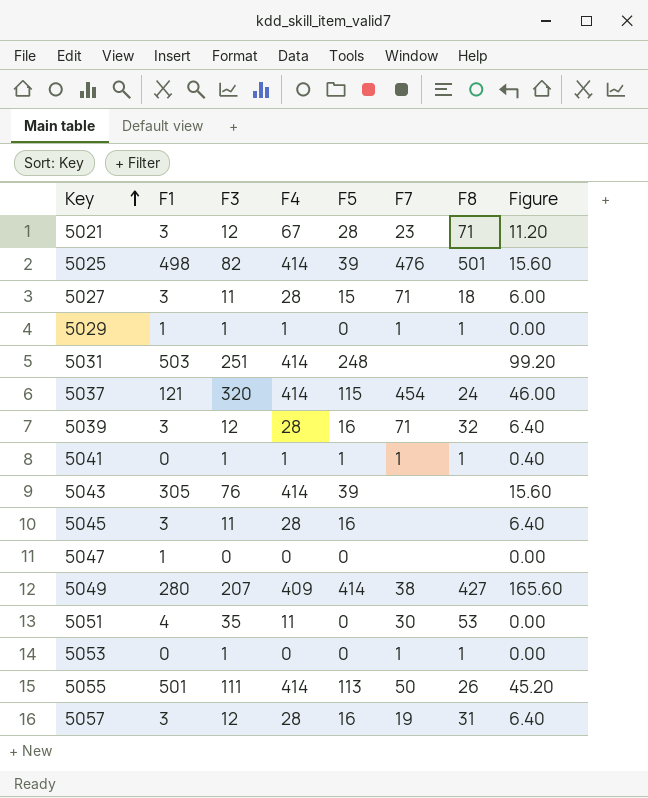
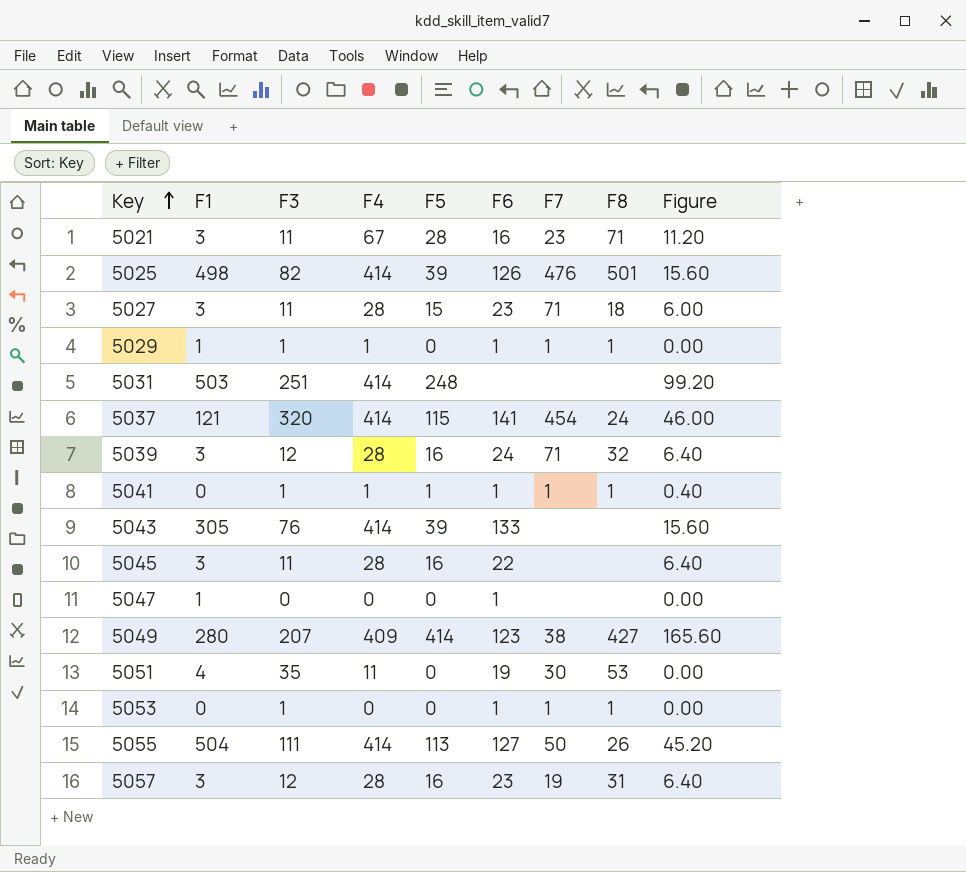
column F6 | position: none -> 6
5021 | F3: 12 -> 11
5055 | F1: 501 -> 504

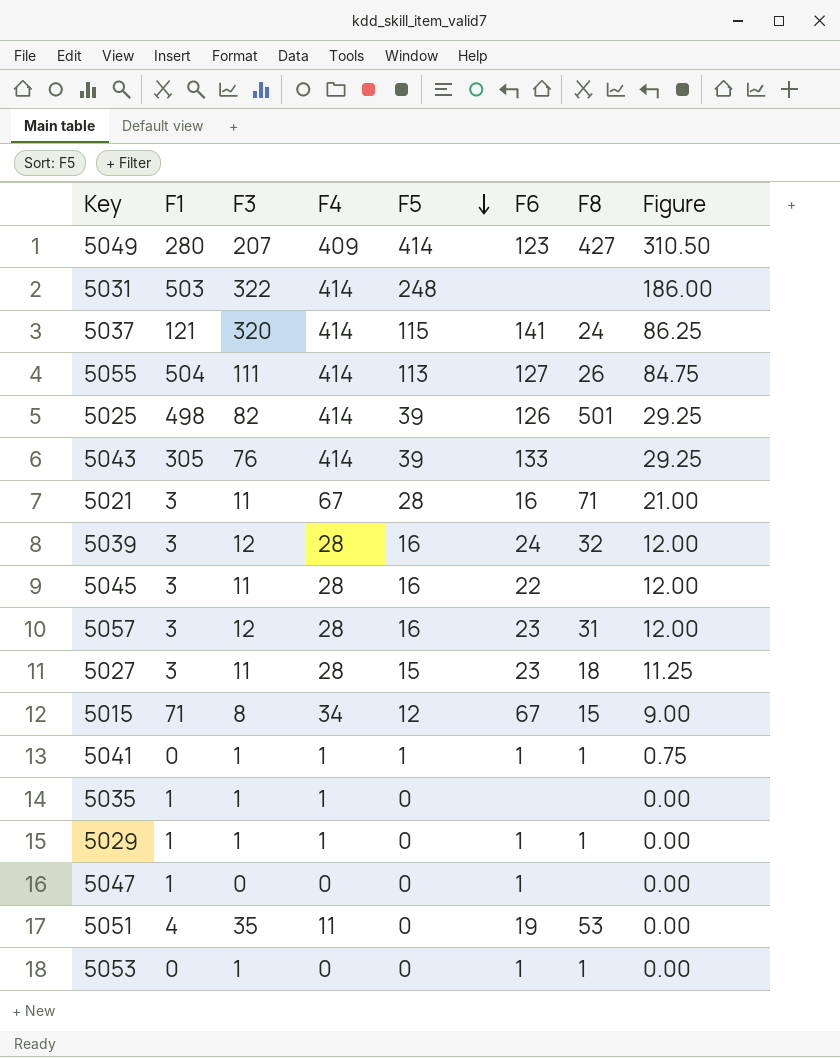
row order: Key ascending -> F5 descending
column F7 | position: 7 -> none
column Figure | formula: [F5] * 0.4 -> [F5] * 0.75
5031 | F3: 251 -> 322
row 5015: none -> 71 | 8 | 34 | 12 | 67 | 15 | 9.00
row 5035: none -> 1 | 1 | 1 | 0 | none | none | 0.00

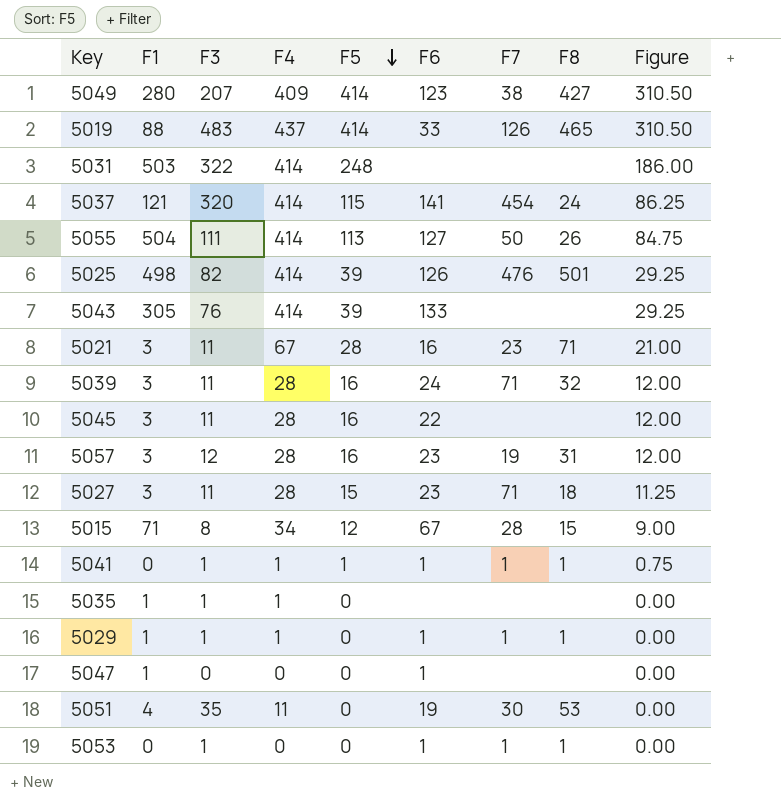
column F7 | position: none -> 7
row 5019: none -> 88 | 483 | 437 | 414 | 33 | 126 | 465 | 310.50
5039 | F3: 12 -> 11

